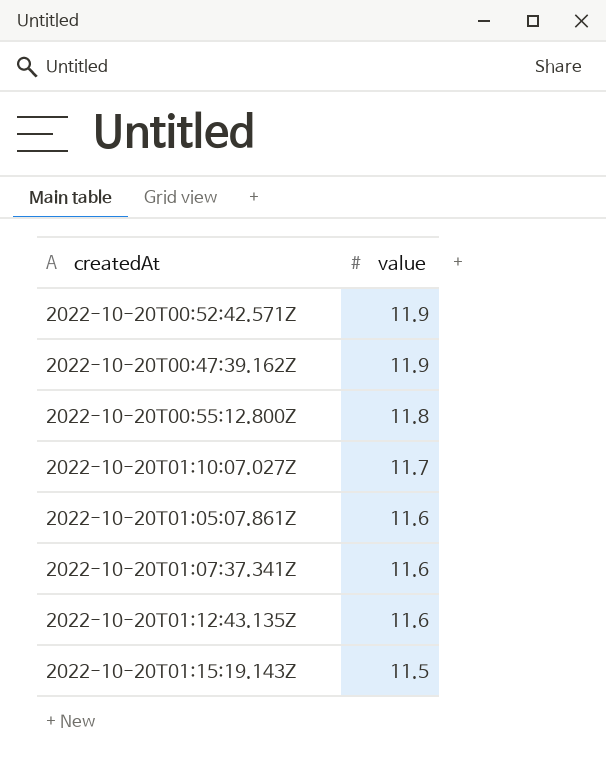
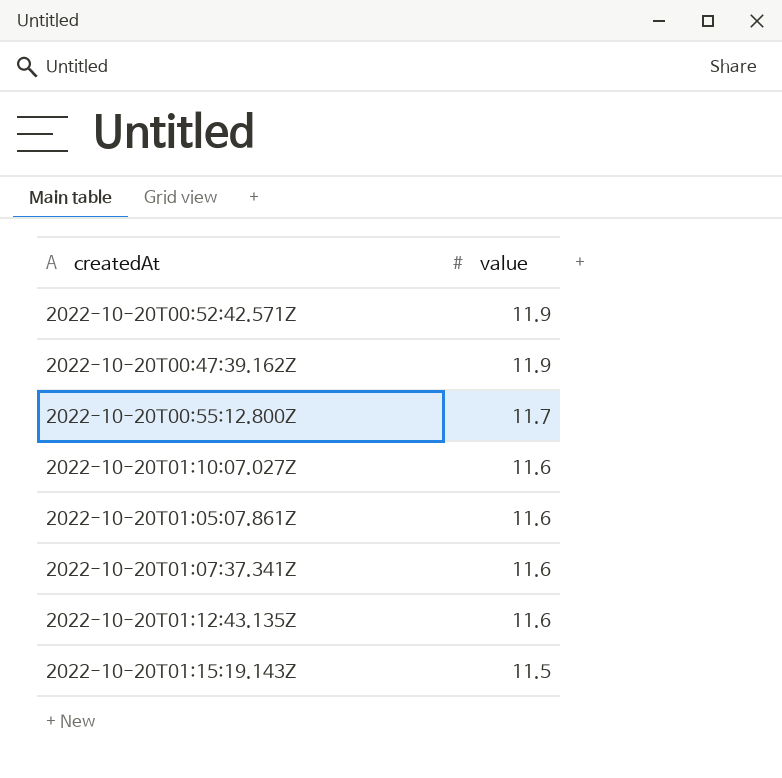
2022-10-20T00:55:12.800Z | value: 11.8 -> 11.7
2022-10-20T01:10:07.027Z | value: 11.7 -> 11.6

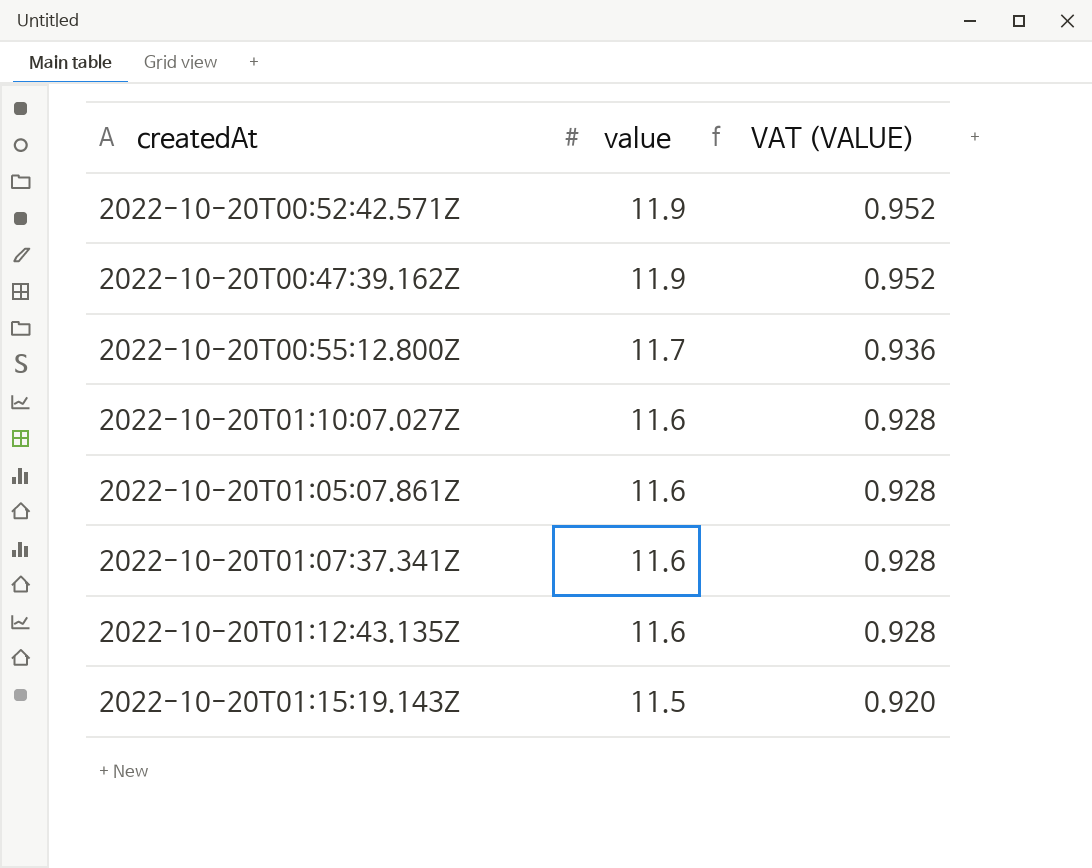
column VAT (VALUE) | formula: none -> [value] * 0.08

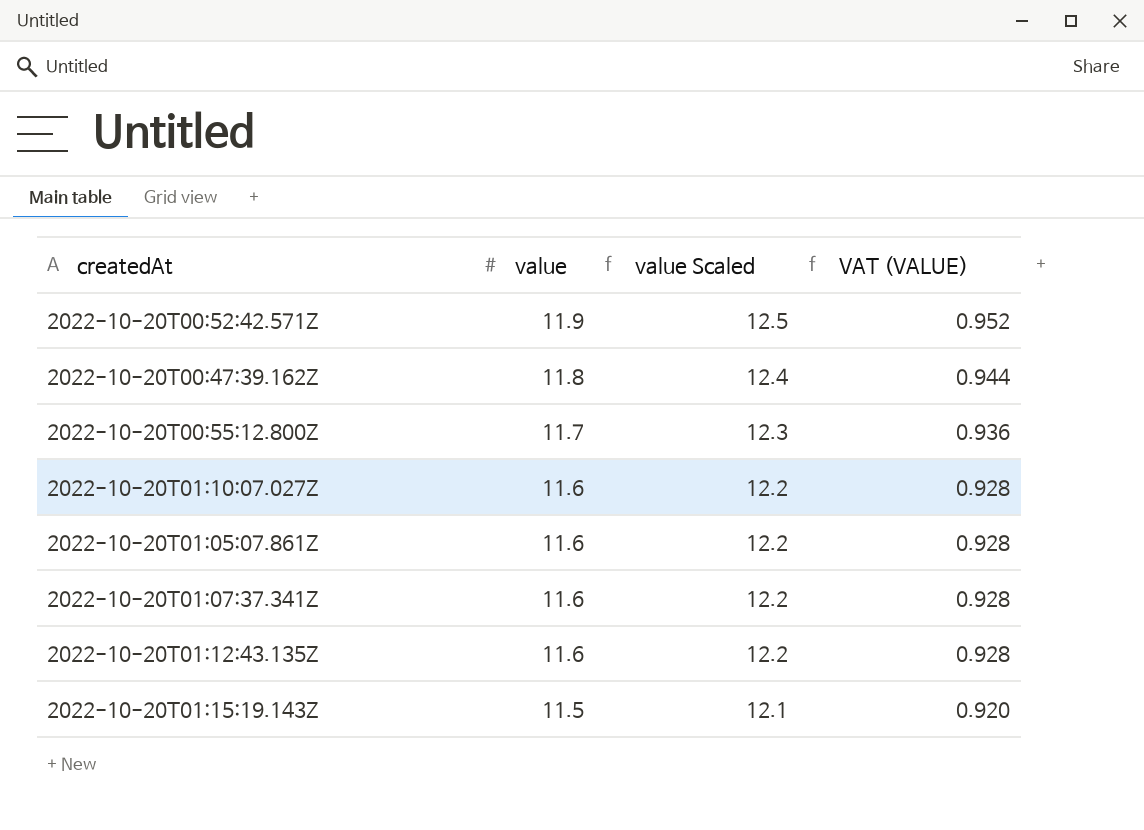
column value Scaled | formula: none -> [value] * 1.05
2022-10-20T00:47:39.162Z | value: 11.9 -> 11.8
2022-10-20T00:47:39.162Z | VAT (VALUE): 0.952 -> 0.944

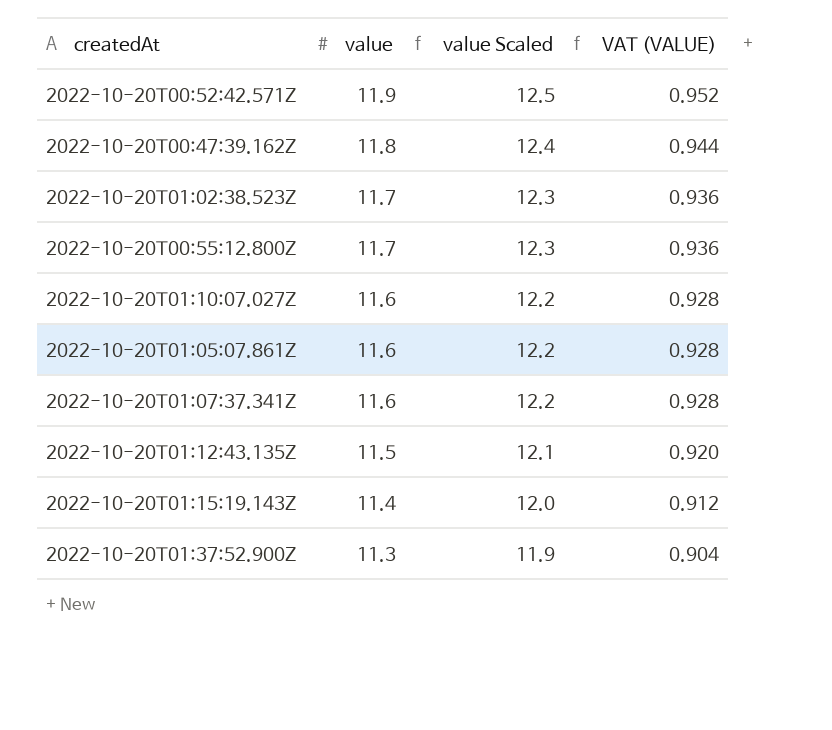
row 2022-10-20T01:02:38.523Z: none -> 11.7 | 12.3 | 0.936
2022-10-20T01:12:43.135Z | value: 11.6 -> 11.5
2022-10-20T01:12:43.135Z | value Scaled: 12.2 -> 12.1
2022-10-20T01:12:43.135Z | VAT (VALUE): 0.928 -> 0.920
2022-10-20T01:15:19.143Z | value: 11.5 -> 11.4
2022-10-20T01:15:19.143Z | value Scaled: 12.1 -> 12.0
2022-10-20T01:15:19.143Z | VAT (VALUE): 0.920 -> 0.912
row 2022-10-20T01:37:52.900Z: none -> 11.3 | 11.9 | 0.904

